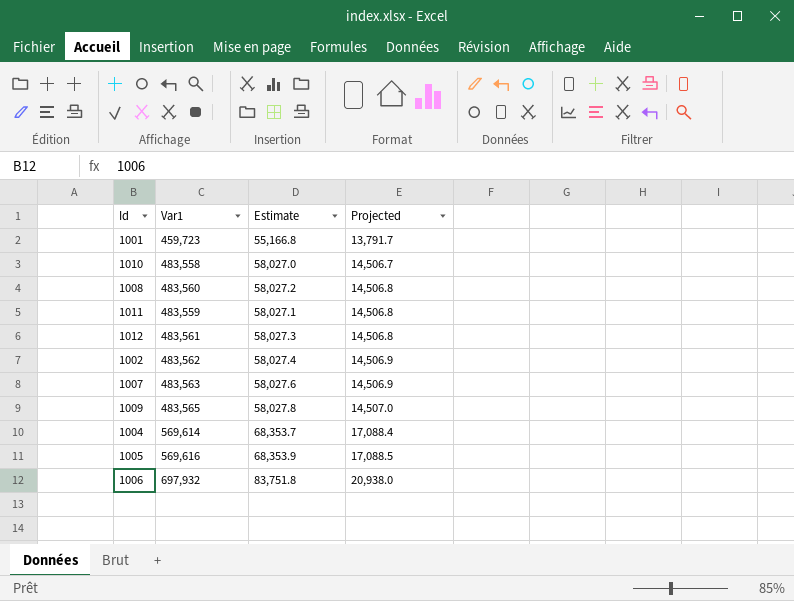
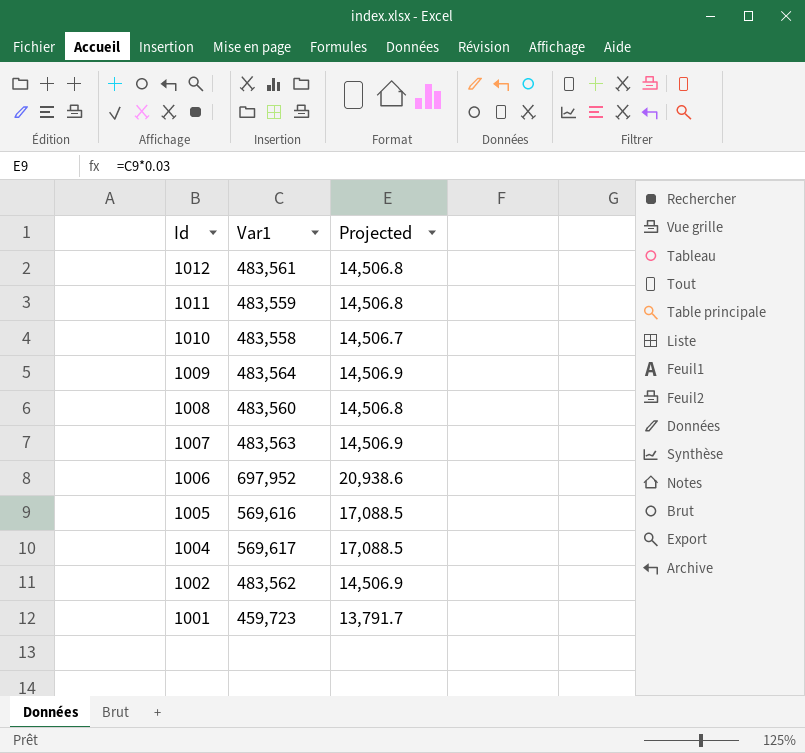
row order: Projected ascending -> Id descending
column Estimate | formula: [Var1] * 0.12 -> none
1009 | Var1: 483,565 -> 483,564
1009 | Projected: 14,507.0 -> 14,506.9
1006 | Var1: 697,932 -> 697,952
1006 | Projected: 20,938.0 -> 20,938.6
1004 | Var1: 569,614 -> 569,617
1004 | Projected: 17,088.4 -> 17,088.5

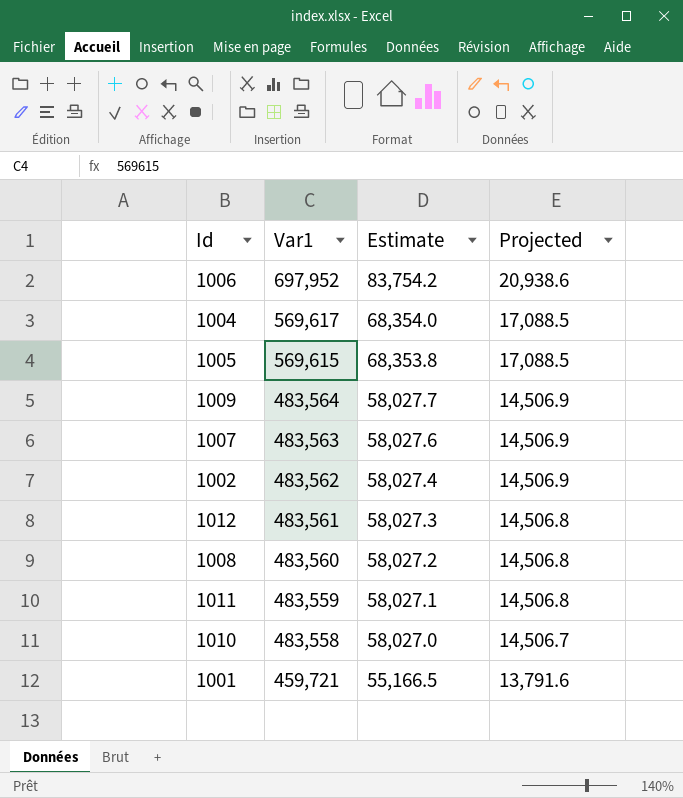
row order: Id descending -> Var1 descending
column Estimate | formula: none -> [Var1] * 0.12
1005 | Var1: 569,616 -> 569,615
1001 | Var1: 459,723 -> 459,721
1001 | Projected: 13,791.7 -> 13,791.6

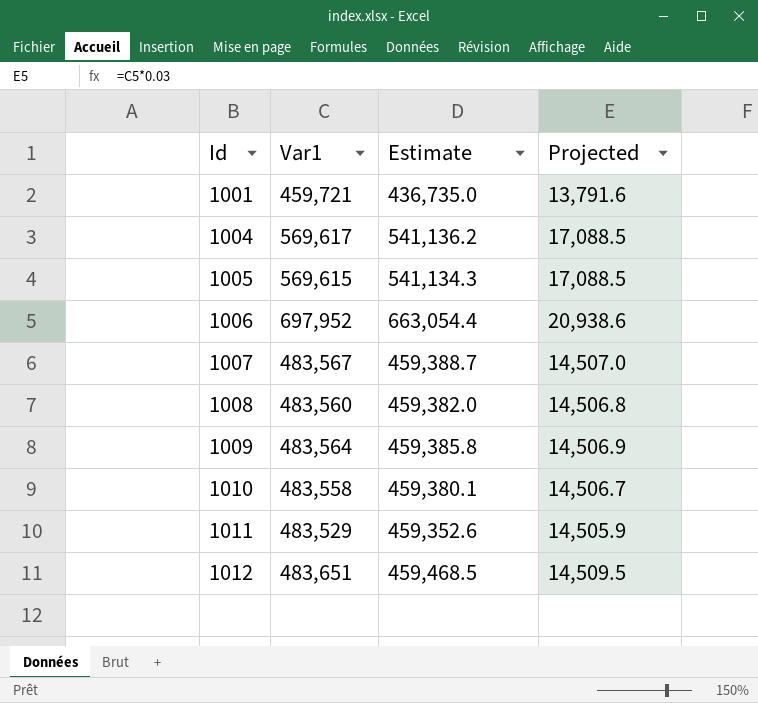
row order: Var1 descending -> Id ascending
column Estimate | formula: [Var1] * 0.12 -> [Var1] * 0.95
row 1002: 483,562 | 58,027.4 | 14,506.9 -> none
1007 | Var1: 483,563 -> 483,567
1007 | Projected: 14,506.9 -> 14,507.0
1011 | Var1: 483,559 -> 483,529
1011 | Projected: 14,506.8 -> 14,505.9
1012 | Var1: 483,561 -> 483,651
1012 | Projected: 14,506.8 -> 14,509.5

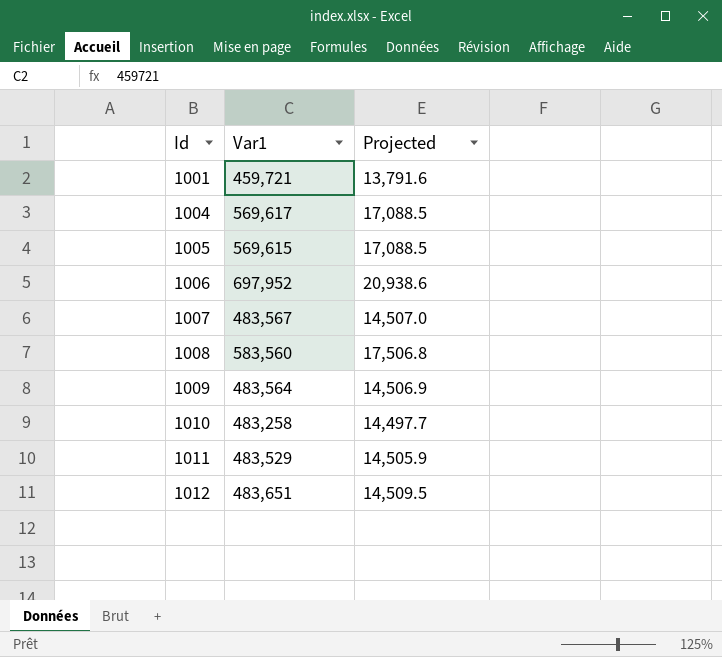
column Estimate | formula: [Var1] * 0.95 -> none
1008 | Var1: 483,560 -> 583,560
1008 | Projected: 14,506.8 -> 17,506.8
1010 | Var1: 483,558 -> 483,258
1010 | Projected: 14,506.7 -> 14,497.7

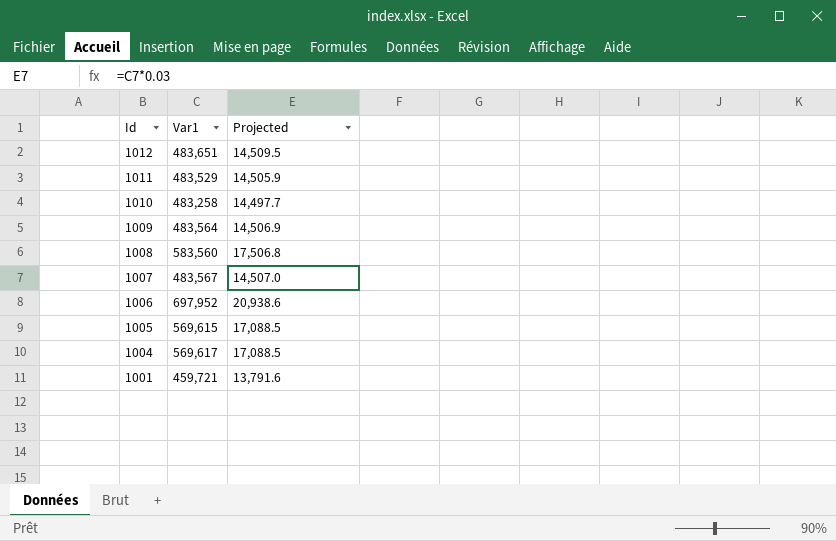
row order: Id ascending -> Id descending

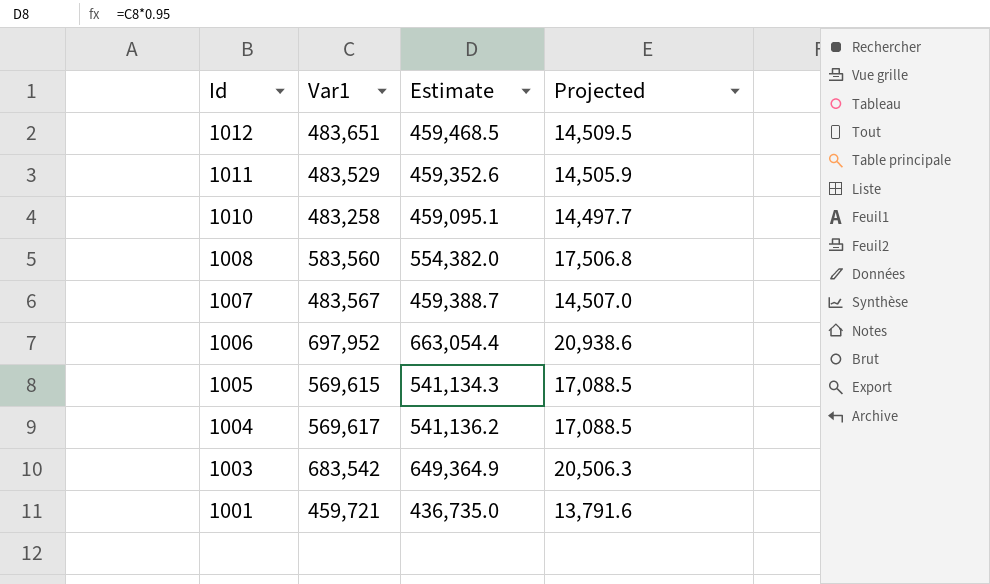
column Estimate | formula: none -> [Var1] * 0.95
row 1009: 483,564 | 14,506.9 -> none
row 1003: none -> 683,542 | 649,364.9 | 20,506.3

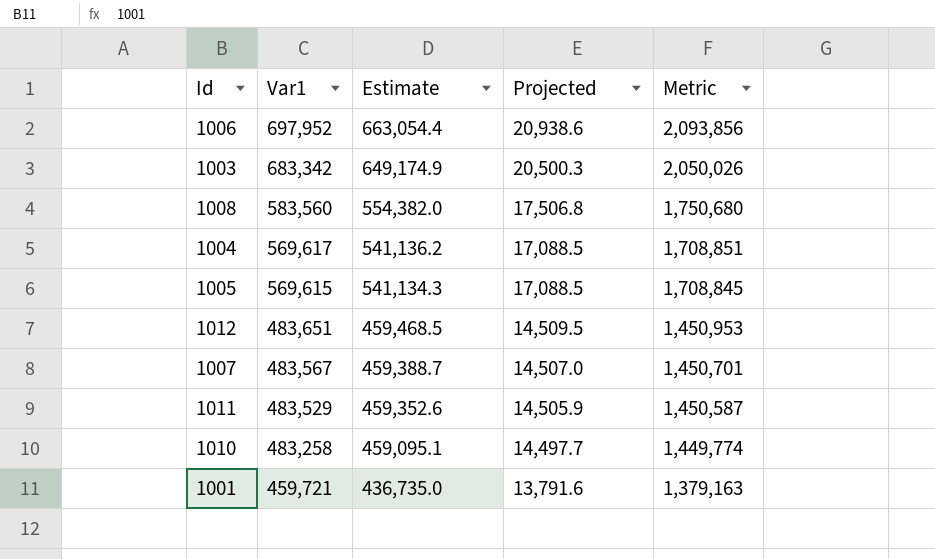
row order: Id descending -> Var1 descending
column Metric | formula: none -> [Var1] * 3
1003 | Var1: 683,542 -> 683,342
1003 | Estimate: 649,364.9 -> 649,174.9
1003 | Projected: 20,506.3 -> 20,500.3

